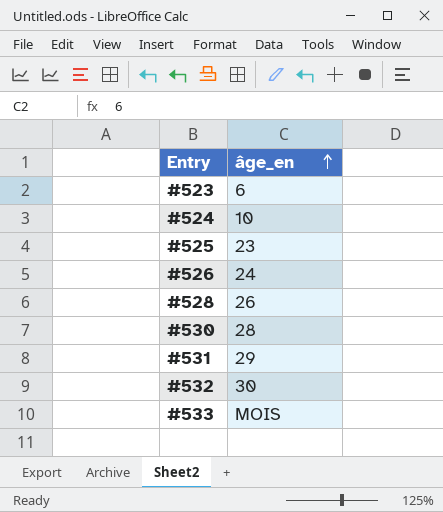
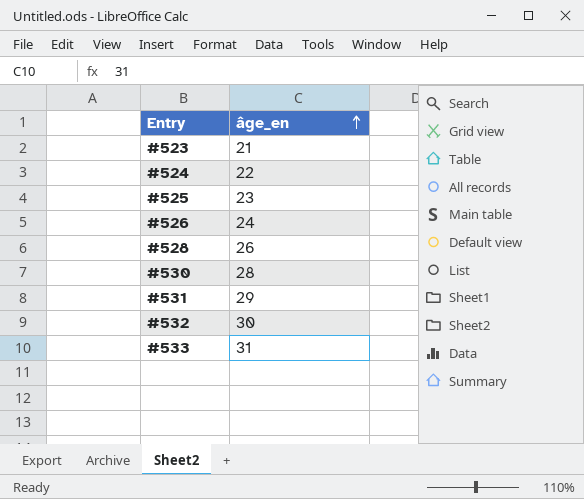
#523 | âge_en: 6 -> 21
#524 | âge_en: 10 -> 22
#533 | âge_en: MOIS -> 31

